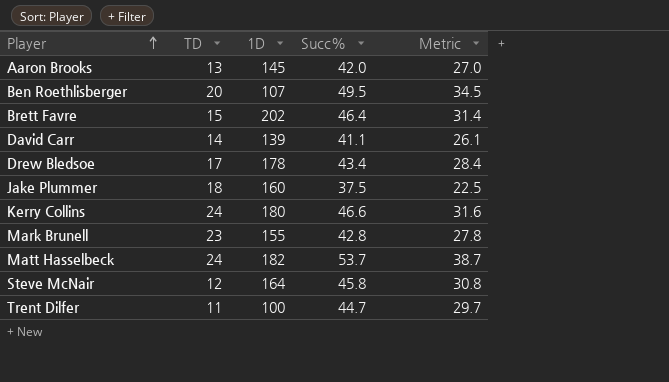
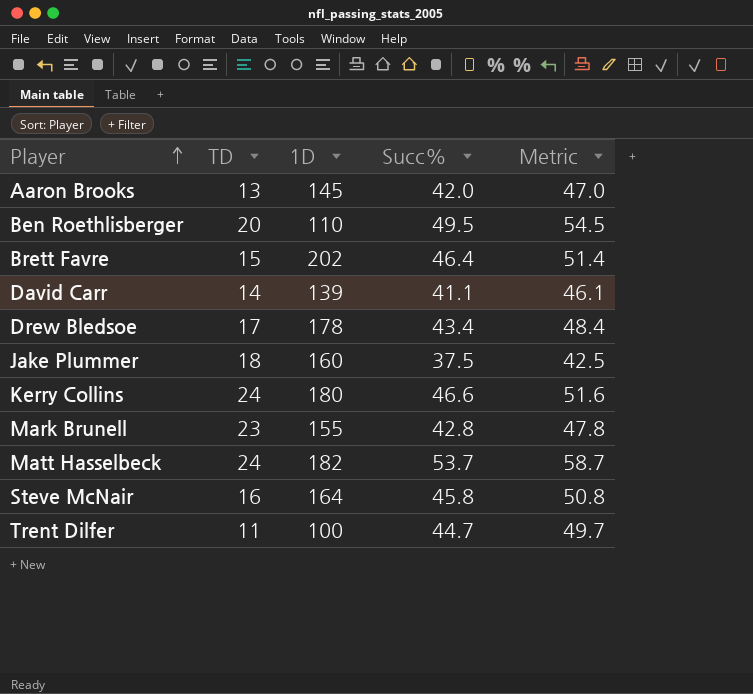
column Metric | formula: [Succ%] - 15 -> [Succ%] + 5
Ben Roethlisberger | 1D: 107 -> 110
Steve McNair | TD: 12 -> 16

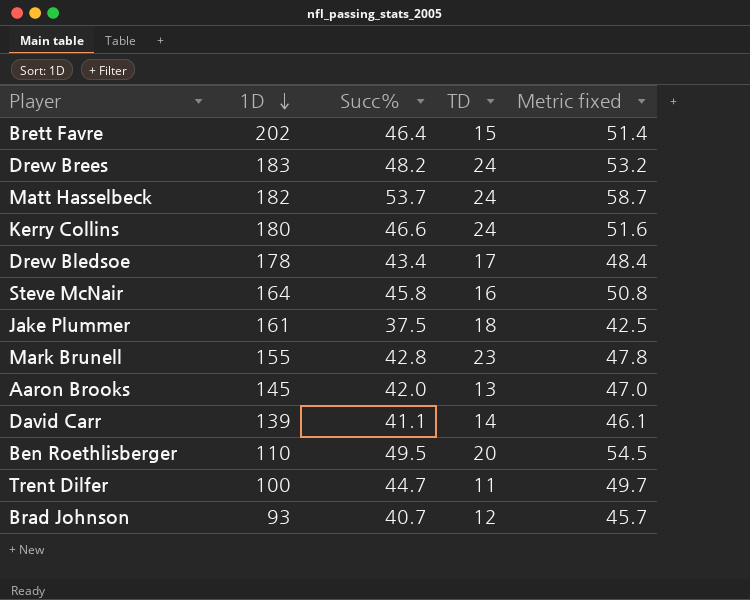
row order: Player ascending -> 1D descending
column TD | position: 2 -> 4
column name: Metric -> Metric fixed
row Drew Brees: none -> 183 | 48.2 | 24 | 53.2
Jake Plummer | 1D: 160 -> 161
row Brad Johnson: none -> 93 | 40.7 | 12 | 45.7

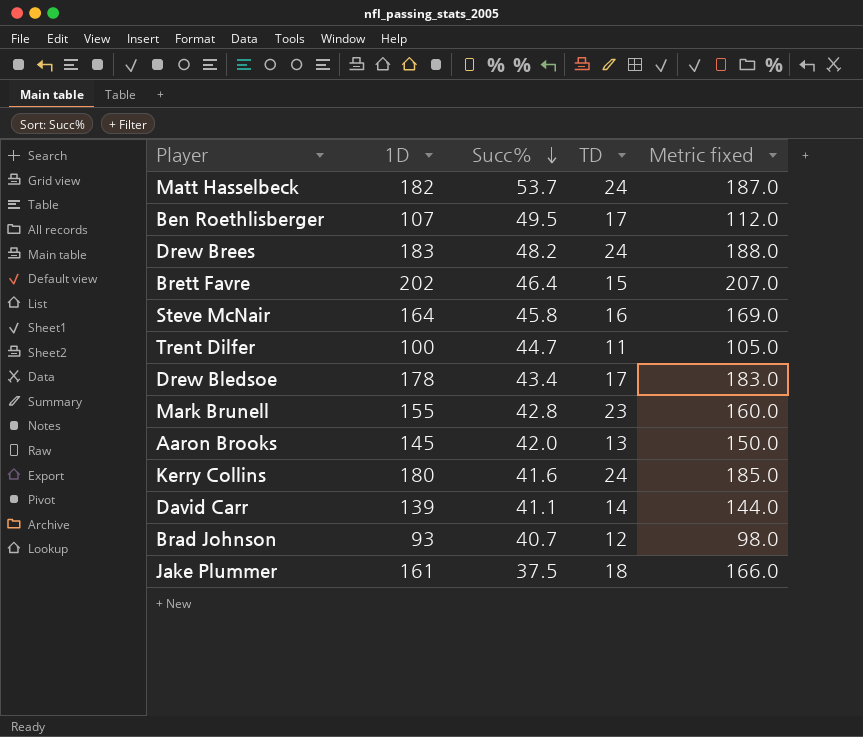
row order: 1D descending -> Succ% descending
column Metric fixed | formula: [Succ%] + 5 -> [1D] + 5
Ben Roethlisberger | 1D: 110 -> 107
Ben Roethlisberger | TD: 20 -> 17
Kerry Collins | Succ%: 46.6 -> 41.6

